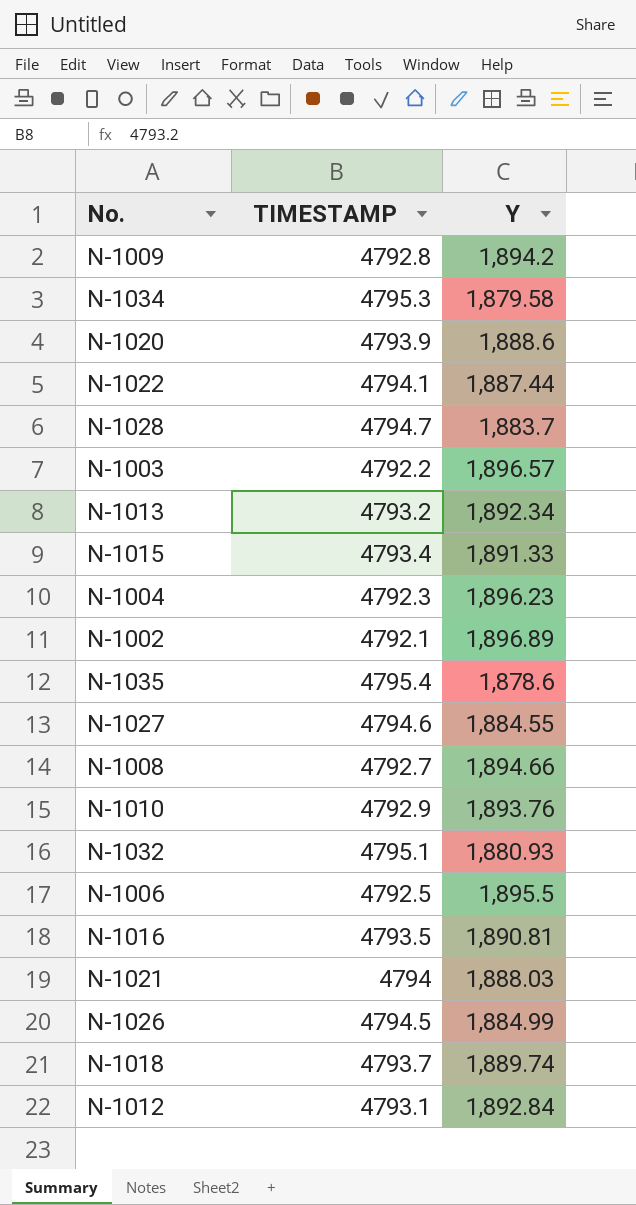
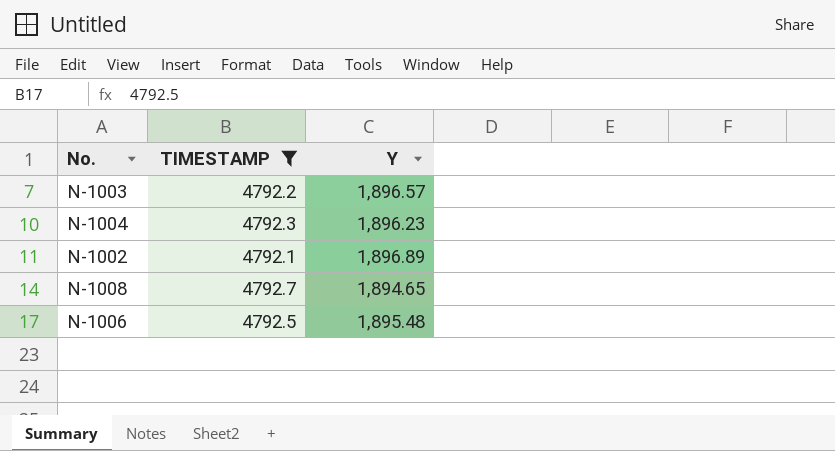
filter: none -> TIMESTAMP <= 4792.7
N-1008 | Y: 1,894.66 -> 1,894.65
N-1006 | Y: 1,895.5 -> 1,895.48

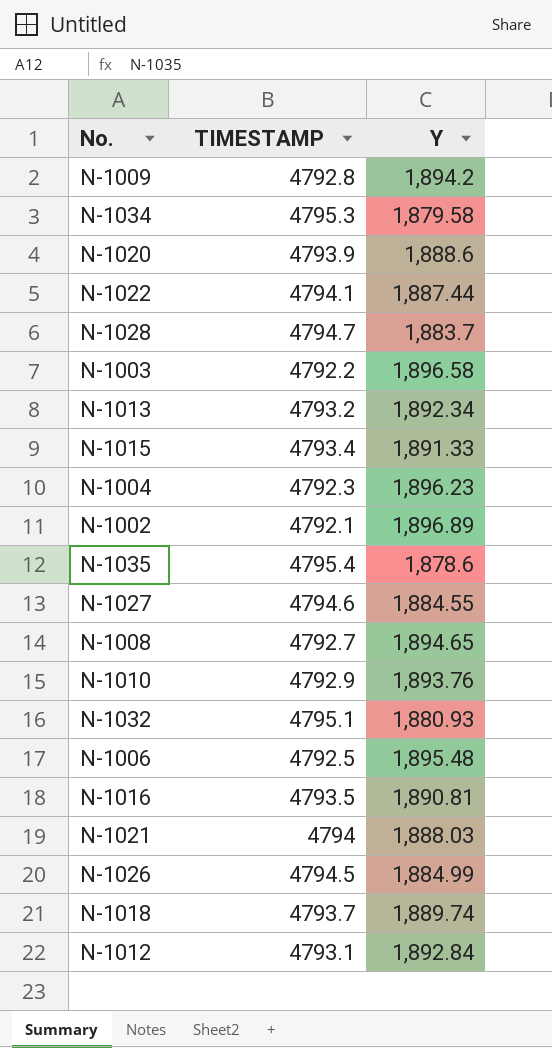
filter: TIMESTAMP <= 4792.7 -> none
N-1003 | Y: 1,896.57 -> 1,896.58

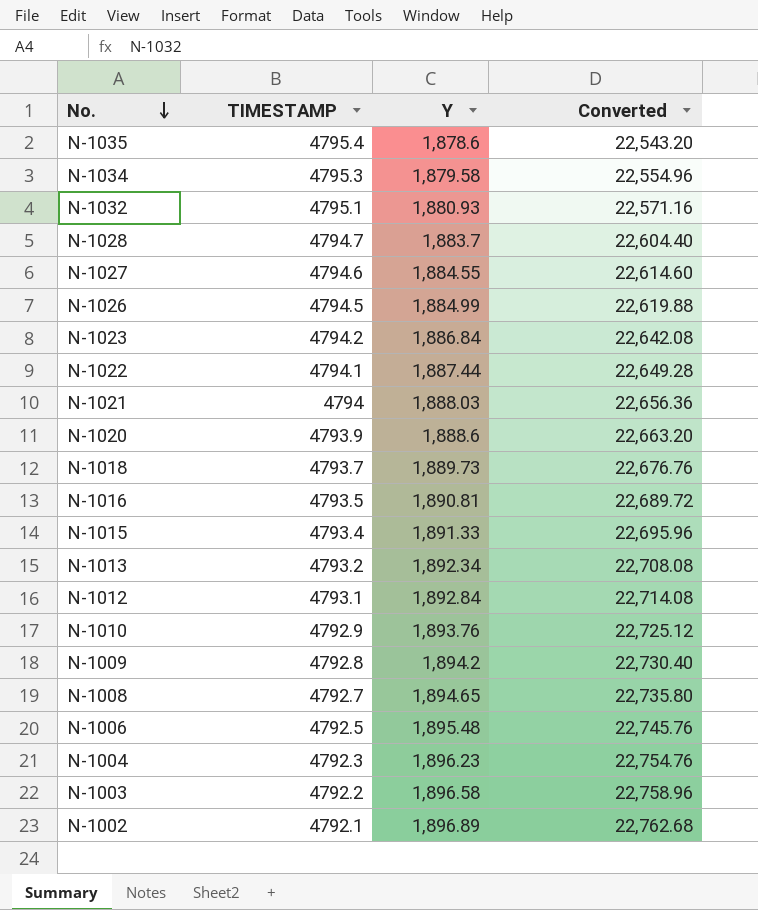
row order: none -> No. descending
column Converted | formula: none -> [Y] * 12
row N-1023: none -> 4794.2 | 1,886.84 | 22,642.08
N-1018 | Y: 1,889.74 -> 1,889.73

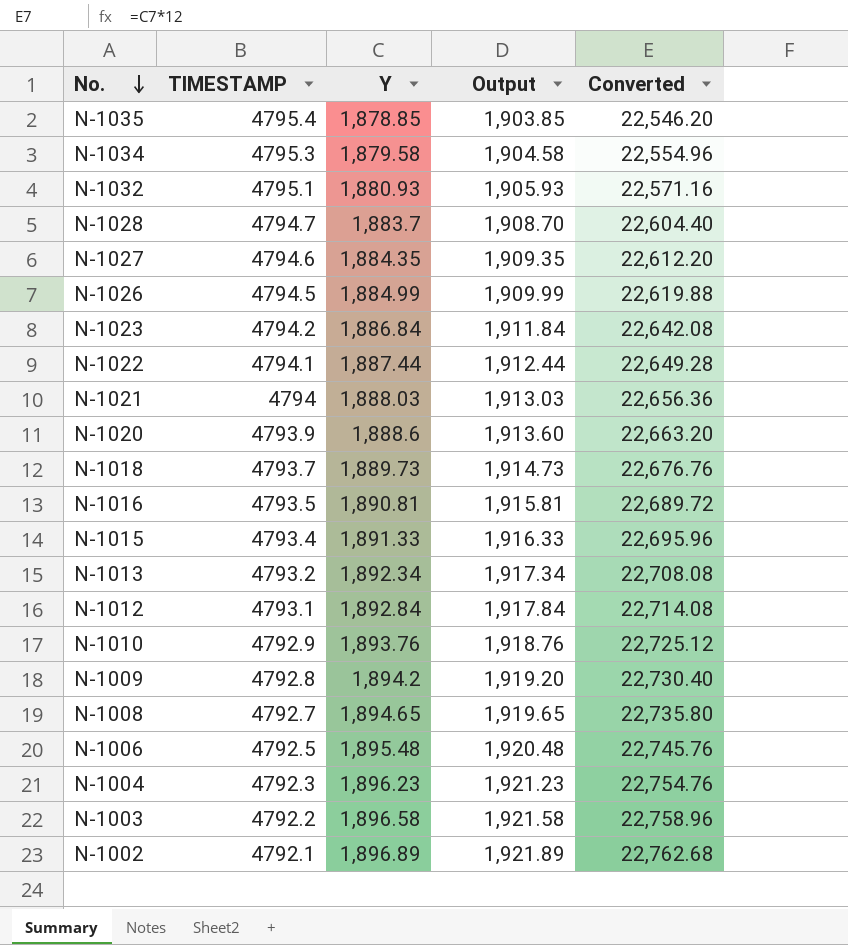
column Output | formula: none -> [Y] + 25
N-1035 | Y: 1,878.6 -> 1,878.85
N-1035 | Converted: 22,543.20 -> 22,546.20
N-1027 | Y: 1,884.55 -> 1,884.35
N-1027 | Converted: 22,614.60 -> 22,612.20

